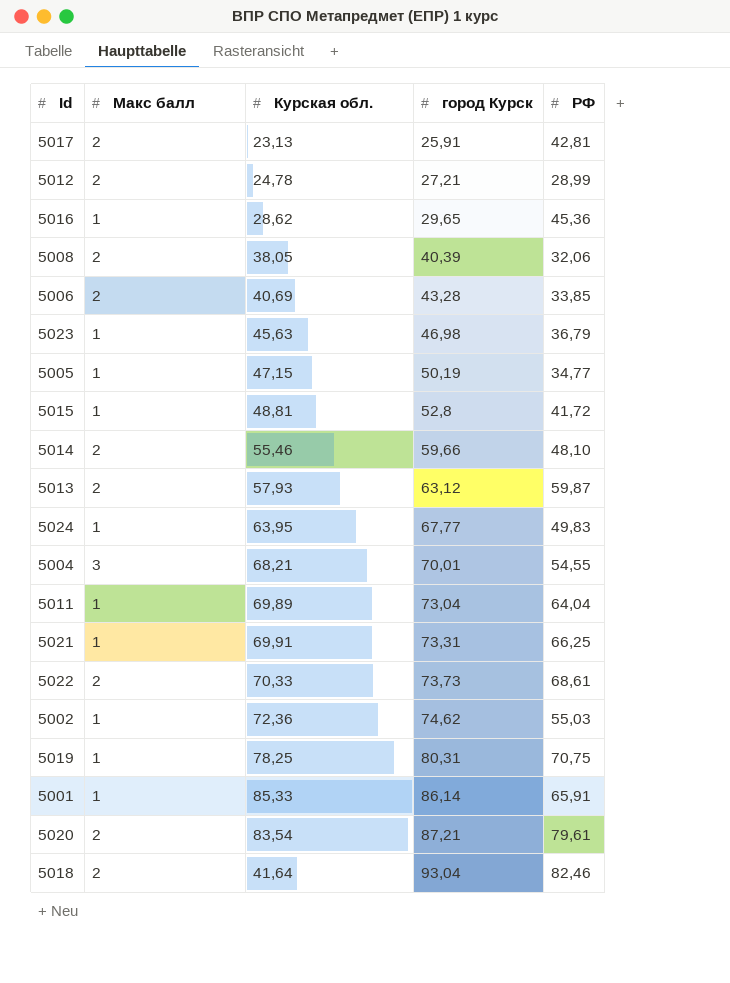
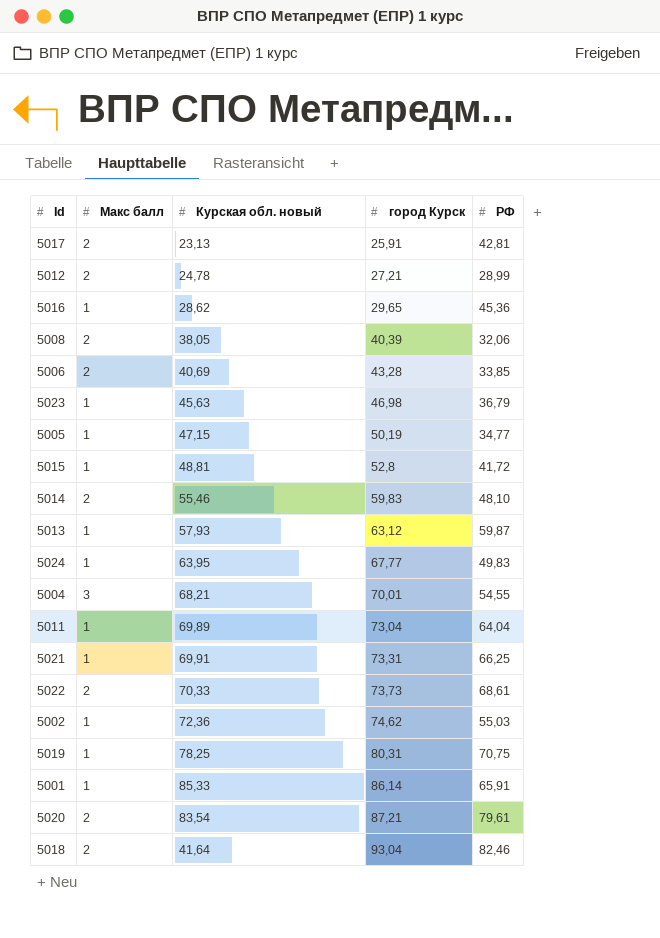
column name: Курская обл. -> Курская обл. новый
5014 | город Курск: 59,66 -> 59,83
5013 | Макс балл: 2 -> 1

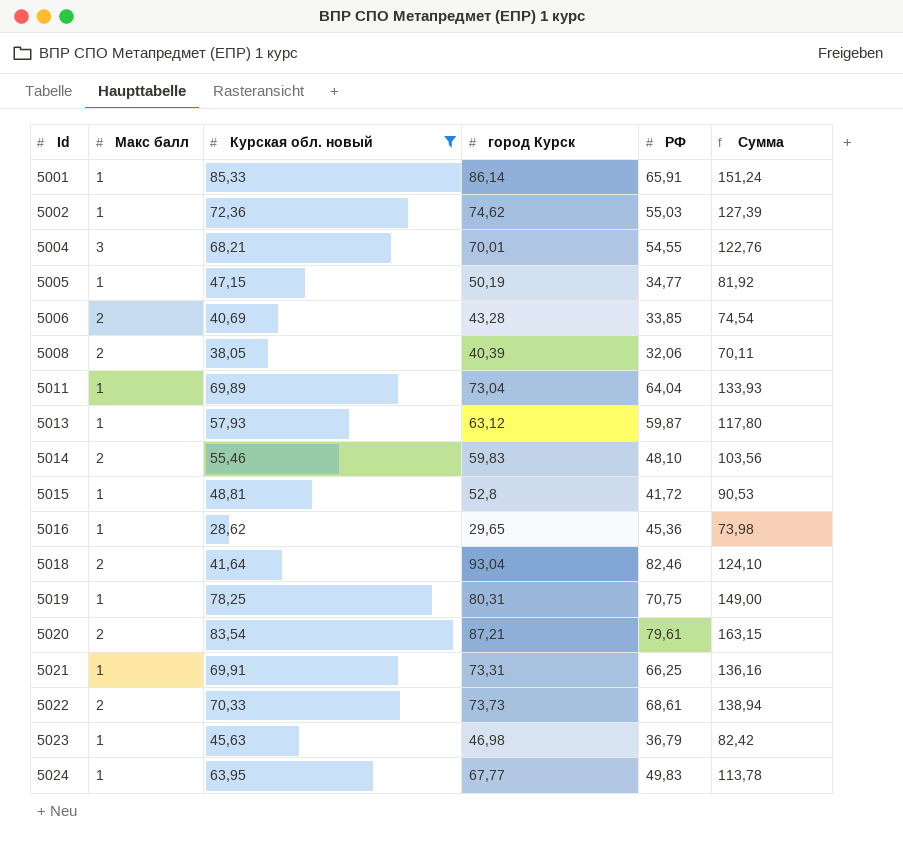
filter: none -> Курская обл. новый >= 28,62
row order: город Курск ascending -> Id ascending
column Сумма | formula: none -> [Курская обл. новый] + [РФ]

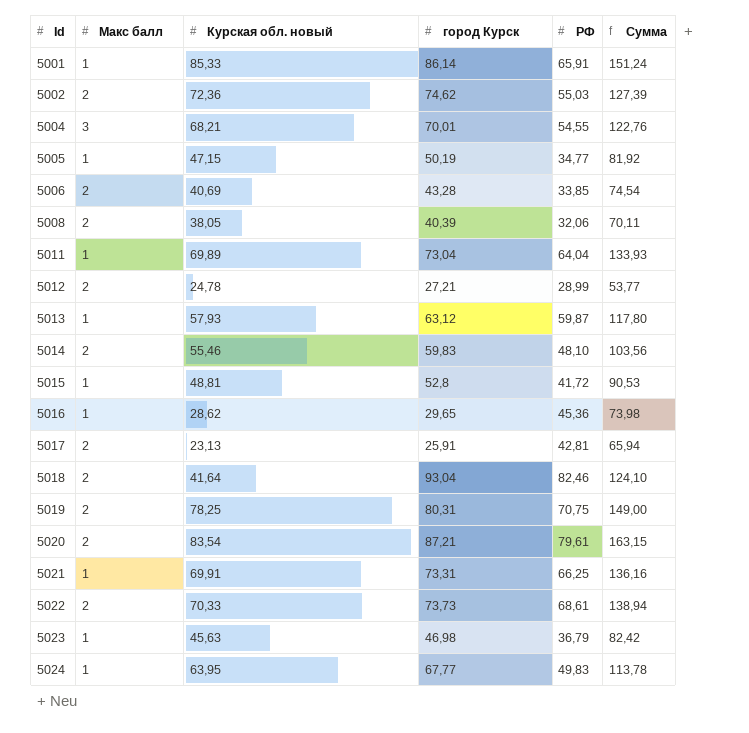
filter: Курская обл. новый >= 28,62 -> none
5002 | Макс балл: 1 -> 2
5019 | Макс балл: 1 -> 2

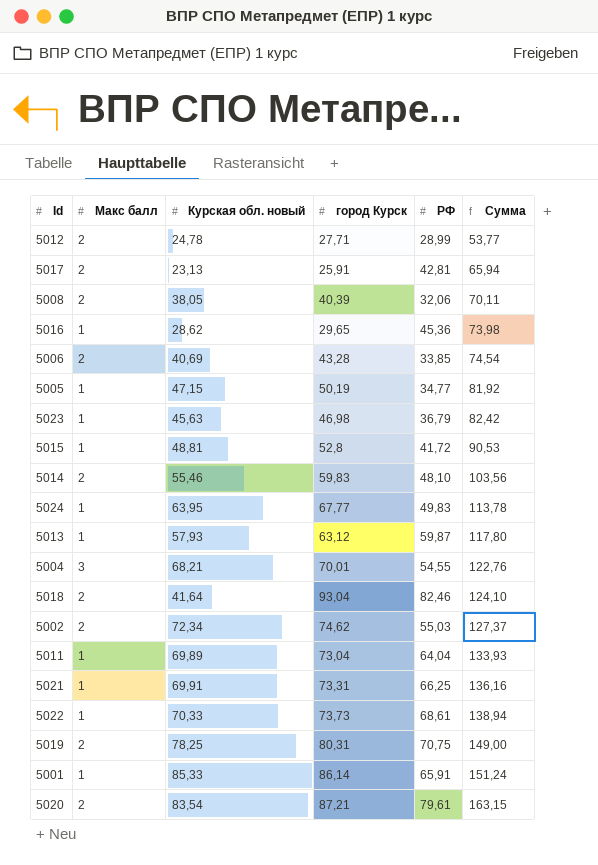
row order: Id ascending -> Сумма ascending
5012 | город Курск: 27,21 -> 27,71
5002 | Курская обл. новый: 72,36 -> 72,34
5002 | Сумма: 127,39 -> 127,37
5022 | Макс балл: 2 -> 1

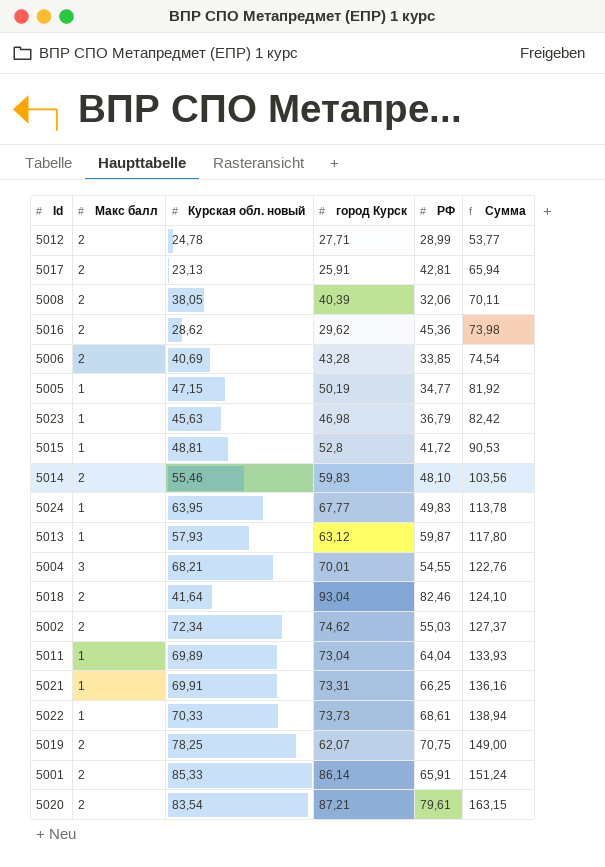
5016 | Макс балл: 1 -> 2
5016 | город Курск: 29,65 -> 29,62
5019 | город Курск: 80,31 -> 62,07
5001 | Макс балл: 1 -> 2

